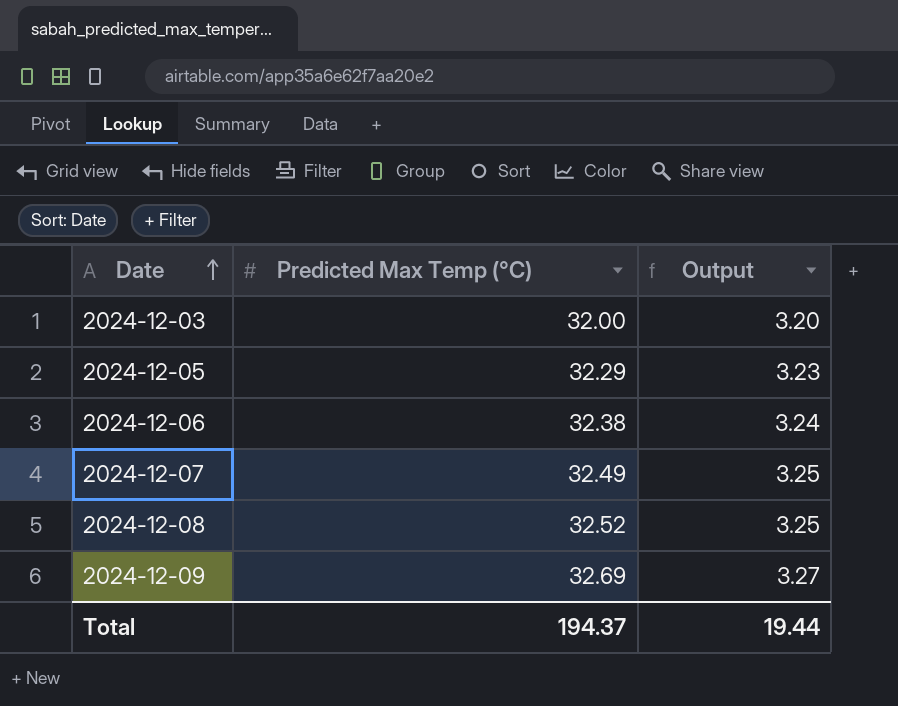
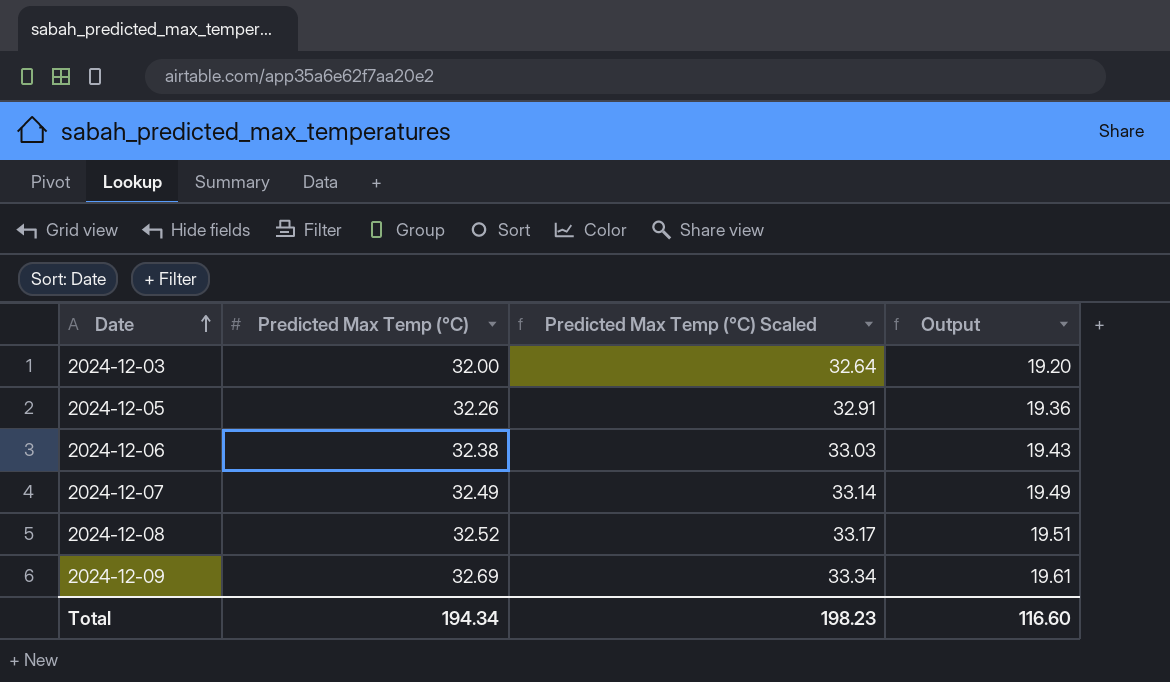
column Predicted Max Temp (°C) Scaled | formula: none -> [Predicted Max Temp (°C)] * 1.02
column Output | formula: [Predicted Max Temp (°C)] * 0.1 -> [Predicted Max Temp (°C)] * 0.6
2024-12-05 | Predicted Max Temp (°C): 32.29 -> 32.26
Total | Predicted Max Temp (°C): 194.37 -> 194.34
Total | Output: 19.44 -> 116.60

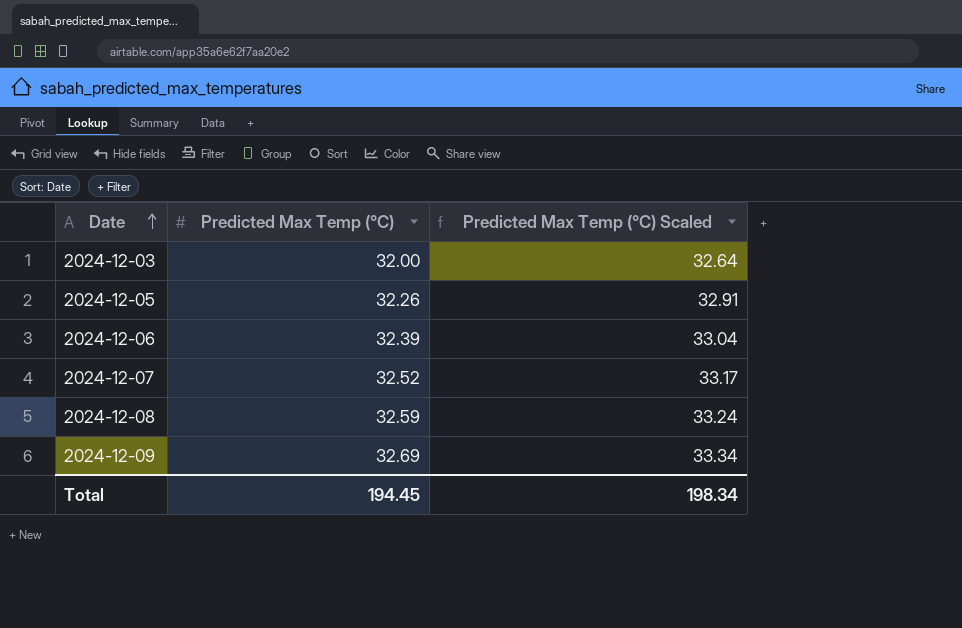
column Output | formula: [Predicted Max Temp (°C)] * 0.6 -> none
2024-12-06 | Predicted Max Temp (°C): 32.38 -> 32.39
2024-12-06 | Predicted Max Temp (°C) Scaled: 33.03 -> 33.04
2024-12-07 | Predicted Max Temp (°C): 32.49 -> 32.52
2024-12-07 | Predicted Max Temp (°C) Scaled: 33.14 -> 33.17
2024-12-08 | Predicted Max Temp (°C): 32.52 -> 32.59
2024-12-08 | Predicted Max Temp (°C) Scaled: 33.17 -> 33.24
Total | Predicted Max Temp (°C): 194.34 -> 194.45
Total | Predicted Max Temp (°C) Scaled: 198.23 -> 198.34

